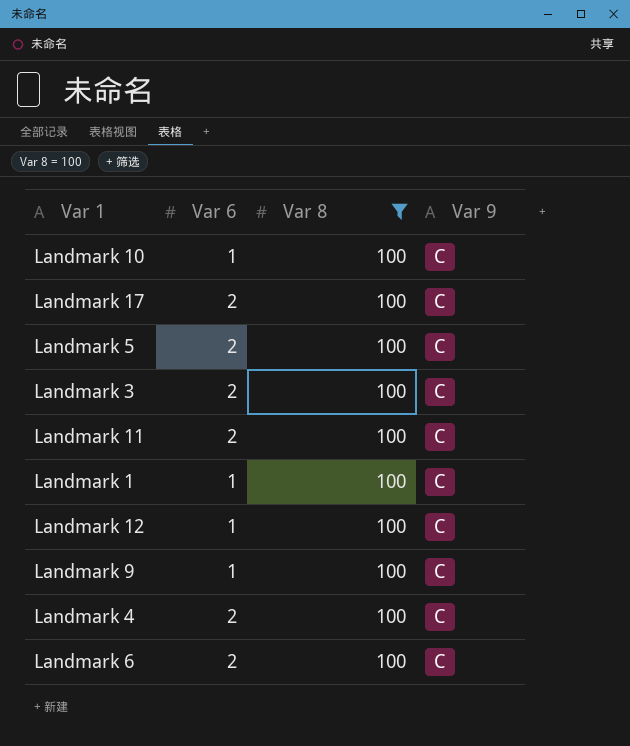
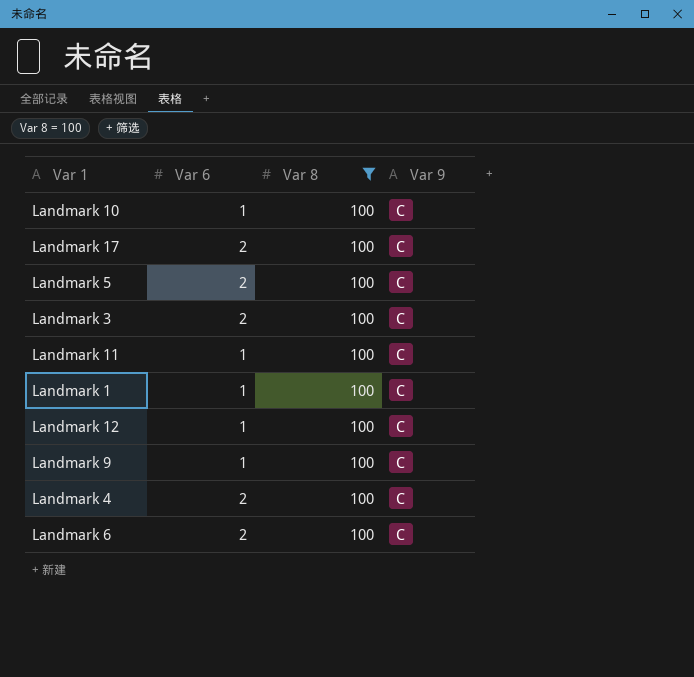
Landmark 11 | Var 6: 2 -> 1

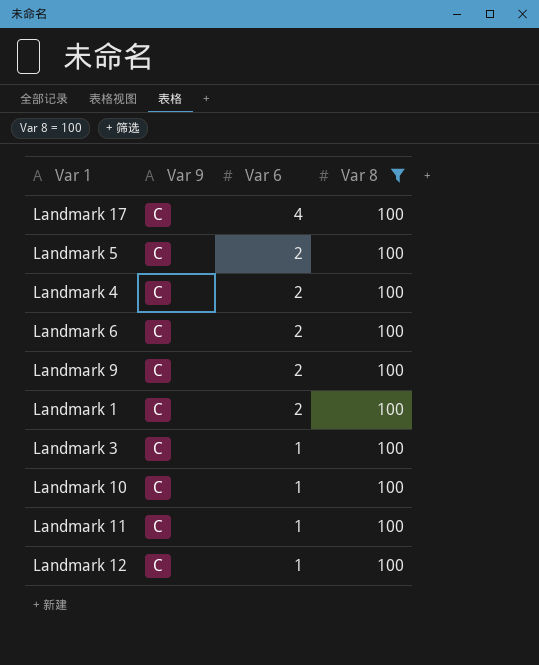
row order: none -> Var 6 descending
column Var 9 | position: 4 -> 2
Landmark 17 | Var 6: 2 -> 4
Landmark 9 | Var 6: 1 -> 2
Landmark 1 | Var 6: 1 -> 2
Landmark 3 | Var 6: 2 -> 1

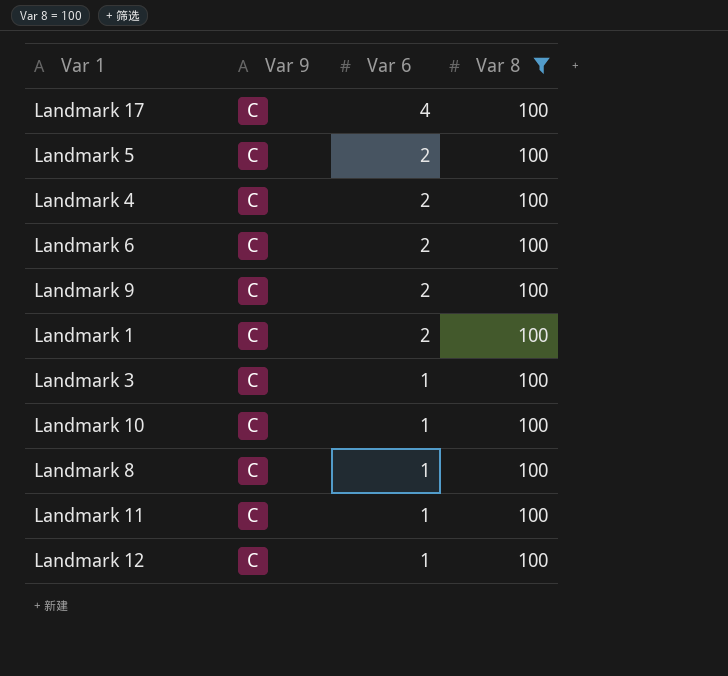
row Landmark 8: none -> C | 1 | 100

